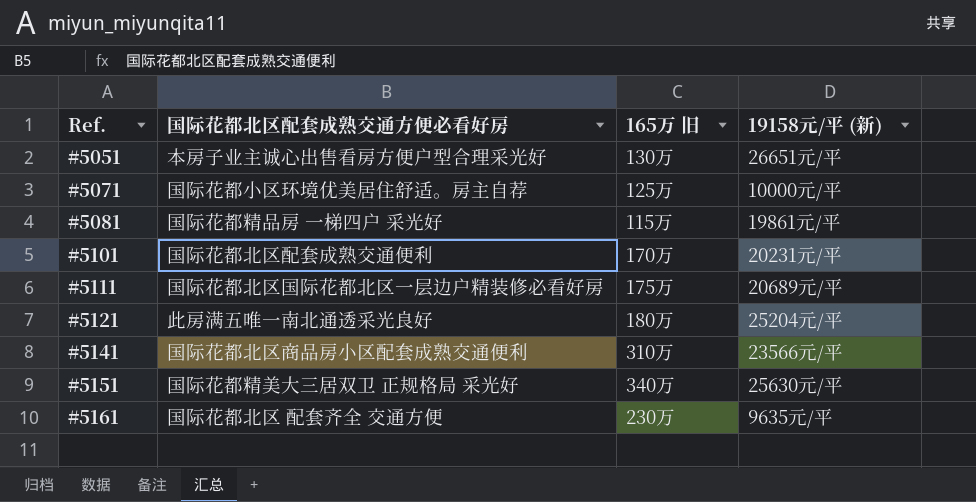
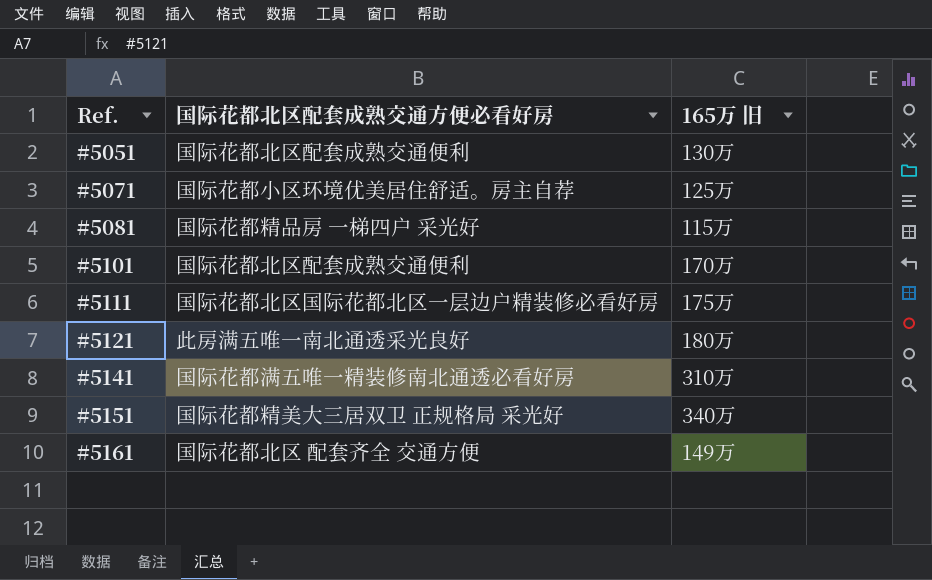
column 19158元/平 (新) | position: 4 -> none
#5051 | 国际花都北区配套成熟交通方便必看好房: 本房子业主诚心出售看房方便户型合理采光好 -> 国际花都北区配套成熟交通便利
#5141 | 国际花都北区配套成熟交通方便必看好房: 国际花都北区商品房小区配套成熟交通便利 -> 国际花都满五唯一精装修南北通透必看好房
#5161 | 165万 旧: 230万 -> 149万

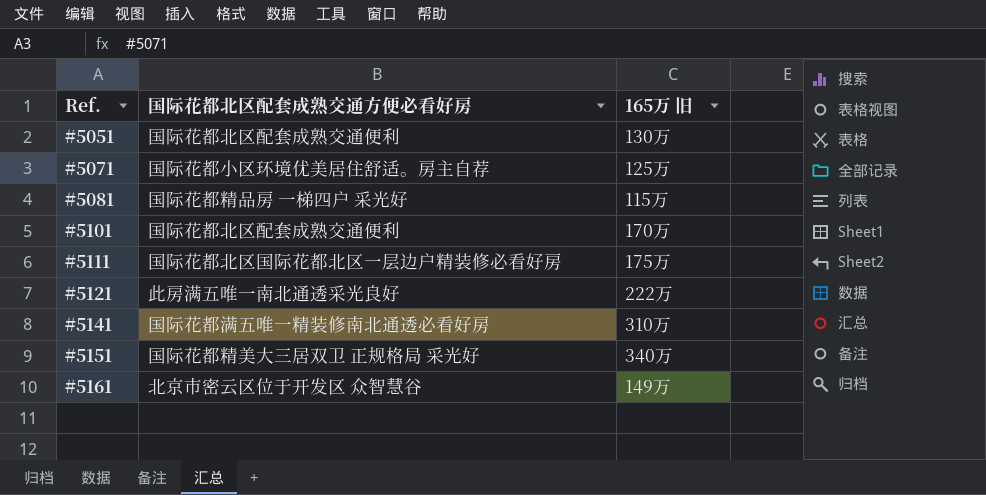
#5121 | 165万 旧: 180万 -> 222万
#5161 | 国际花都北区配套成熟交通方便必看好房: 国际花都北区 配套齐全 交通方便 -> 北京市密云区位于开发区 众智慧谷

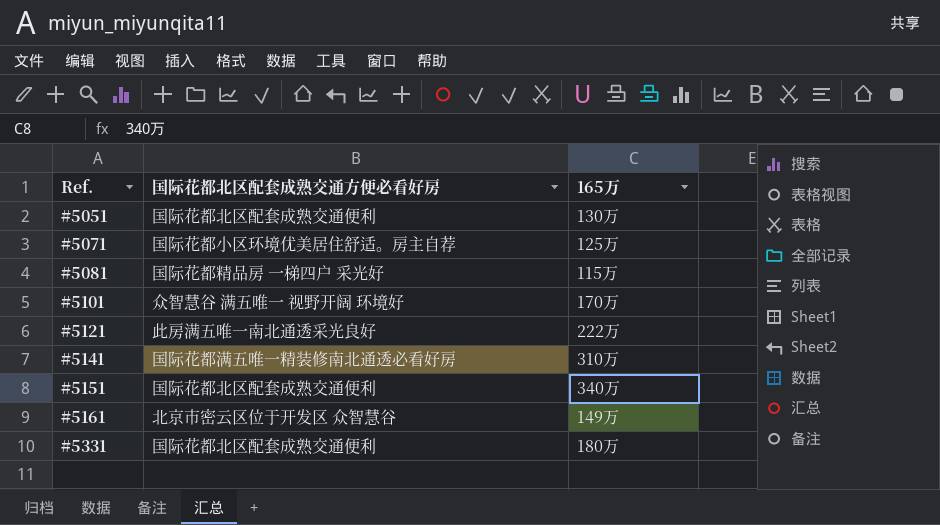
column name: 165万 旧 -> 165万
row #5111: 国际花都北区国际花都北区一层边户精装修必看好房 | 175万 -> none
#5101 | 国际花都北区配套成熟交通方便必看好房: 国际花都北区配套成熟交通便利 -> 众智慧谷 满五唯一 视野开阔 环境好
#5151 | 国际花都北区配套成熟交通方便必看好房: 国际花都精美大三居双卫 正规格局 采光好 -> 国际花都北区配套成熟交通便利
row #5331: none -> 国际花都北区配套成熟交通便利 | 180万

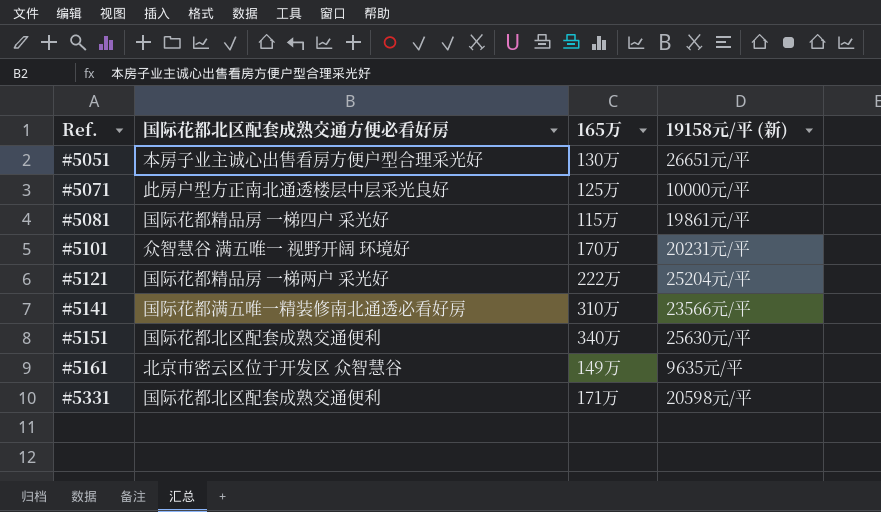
column 19158元/平 (新) | position: none -> 4
#5051 | 国际花都北区配套成熟交通方便必看好房: 国际花都北区配套成熟交通便利 -> 本房子业主诚心出售看房方便户型合理采光好
#5071 | 国际花都北区配套成熟交通方便必看好房: 国际花都小区环境优美居住舒适。房主自荐 -> 此房户型方正南北通透楼层中层采光良好
#5121 | 国际花都北区配套成熟交通方便必看好房: 此房满五唯一南北通透采光良好 -> 国际花都精品房 一梯两户 采光好
#5331 | 165万: 180万 -> 171万

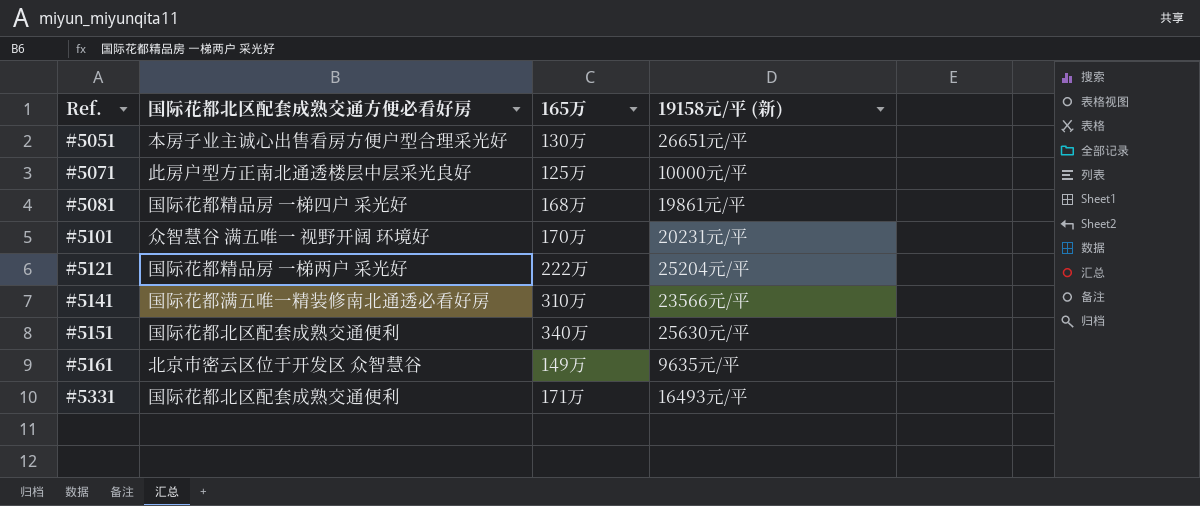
#5081 | 165万: 115万 -> 168万
#5331 | 19158元/平 (新): 20598元/平 -> 16493元/平

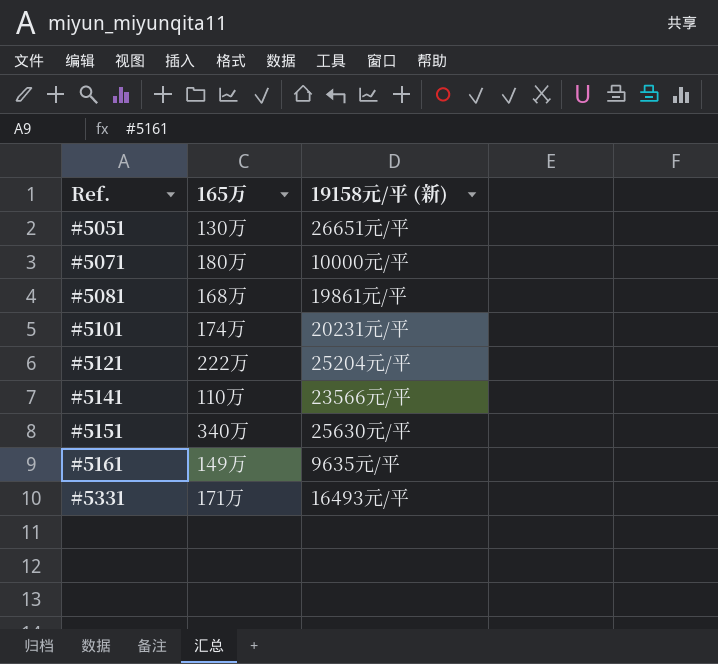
column 国际花都北区配套成熟交通方便必看好房 | position: 2 -> none
#5071 | 165万: 125万 -> 180万
#5101 | 165万: 170万 -> 174万
#5141 | 165万: 310万 -> 110万

